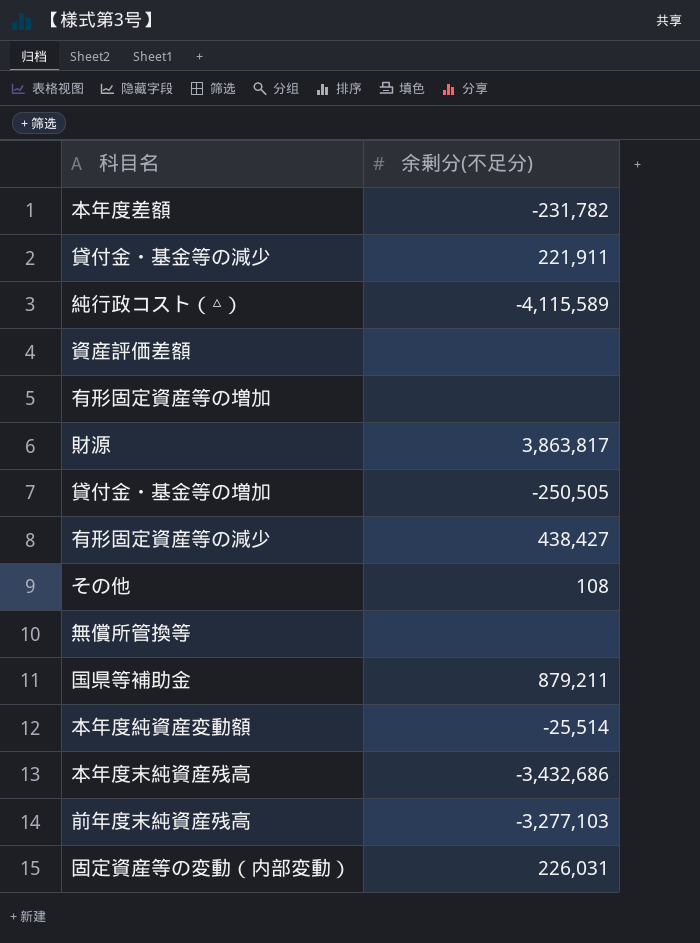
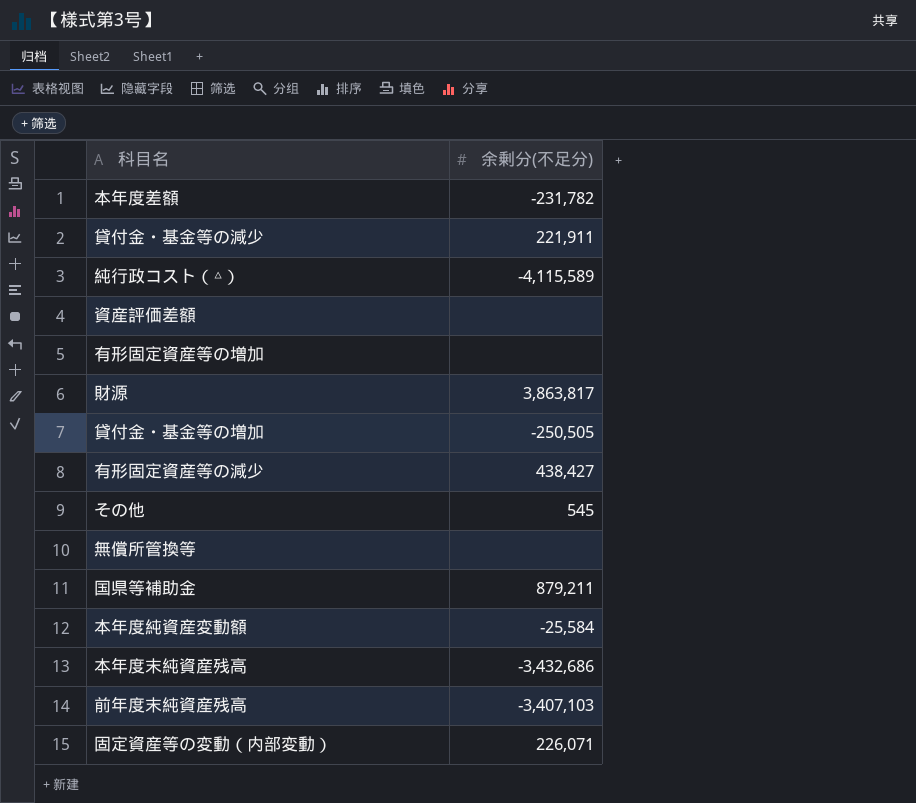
その他 | 余剰分(不足分): 108 -> 545
本年度純資産変動額 | 余剰分(不足分): -25,514 -> -25,584
前年度末純資産残高 | 余剰分(不足分): -3,277,103 -> -3,407,103
固定資産等の変動（内部変動） | 余剰分(不足分): 226,031 -> 226,071

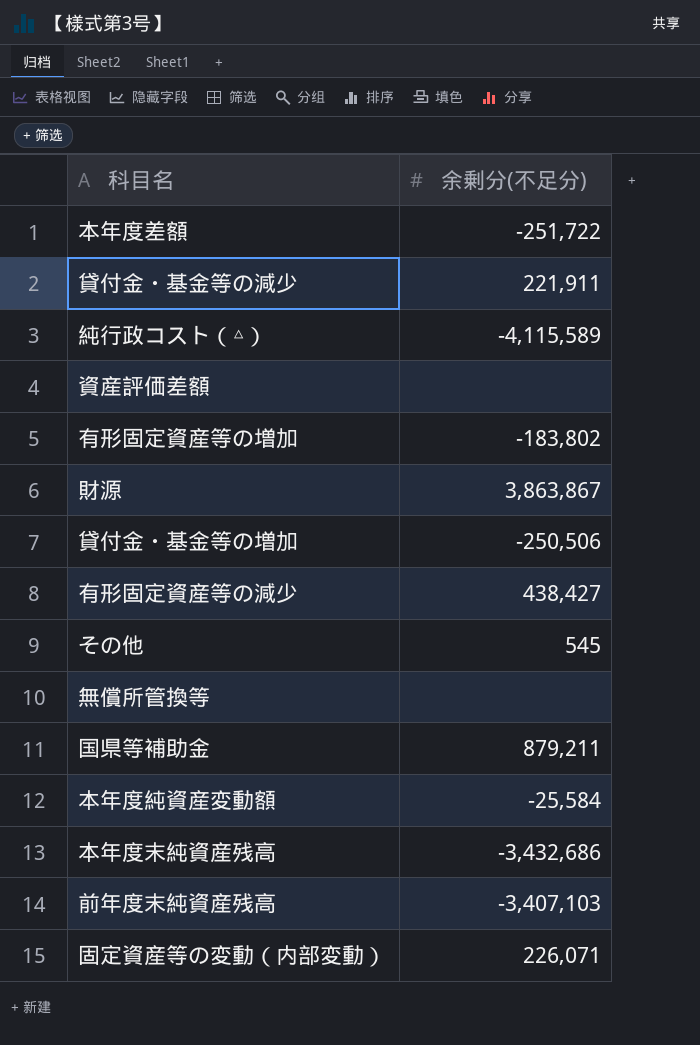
本年度差額 | 余剰分(不足分): -231,782 -> -251,722
有形固定資産等の増加 | 余剰分(不足分): none -> -183,802
財源 | 余剰分(不足分): 3,863,817 -> 3,863,867
貸付金・基金等の増加 | 余剰分(不足分): -250,505 -> -250,506

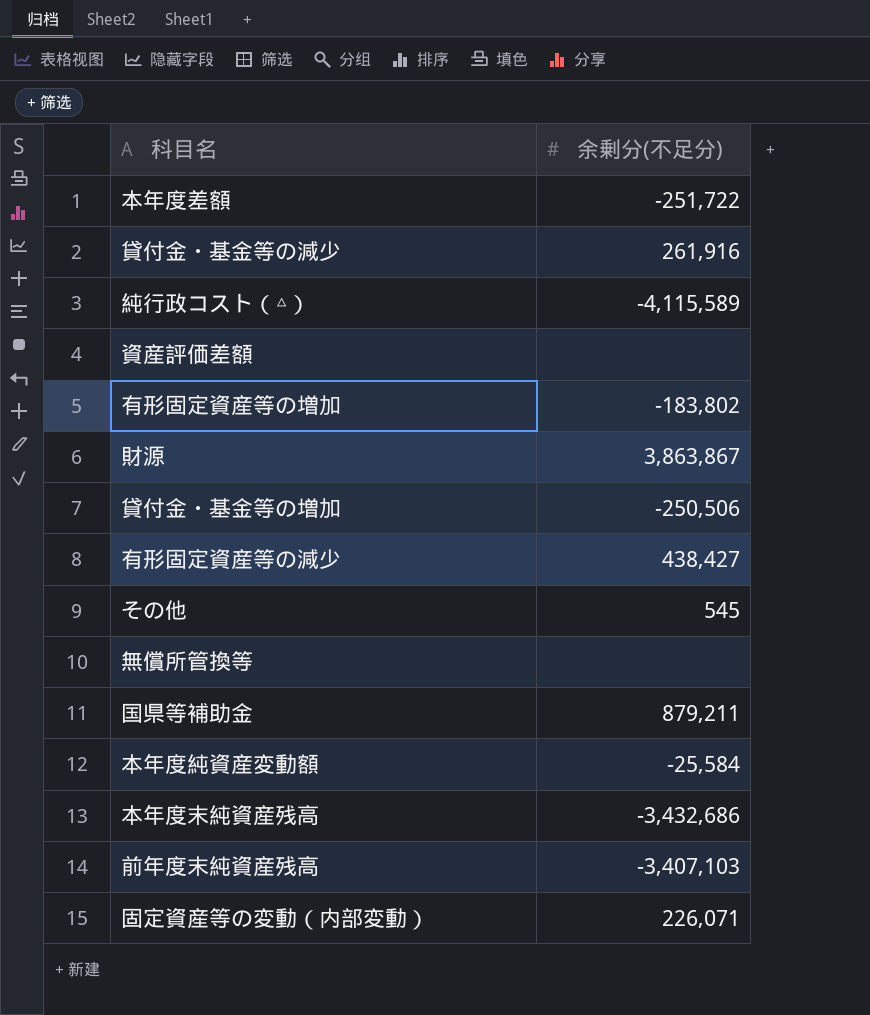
貸付金・基金等の減少 | 余剰分(不足分): 221,911 -> 261,916

